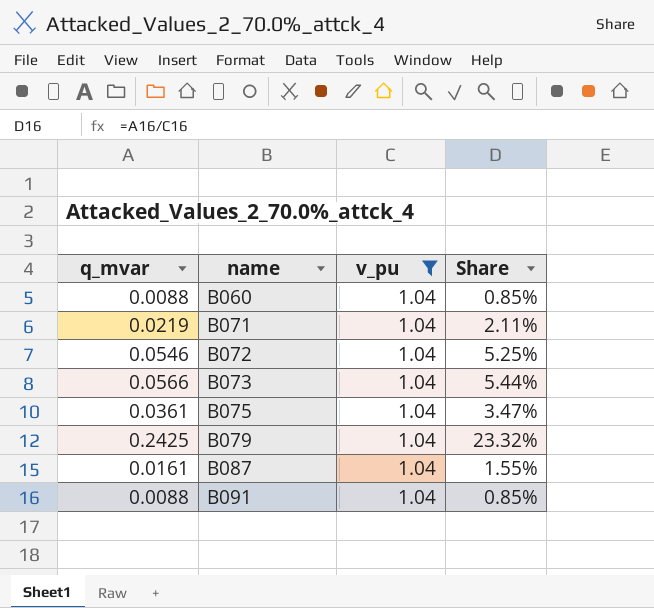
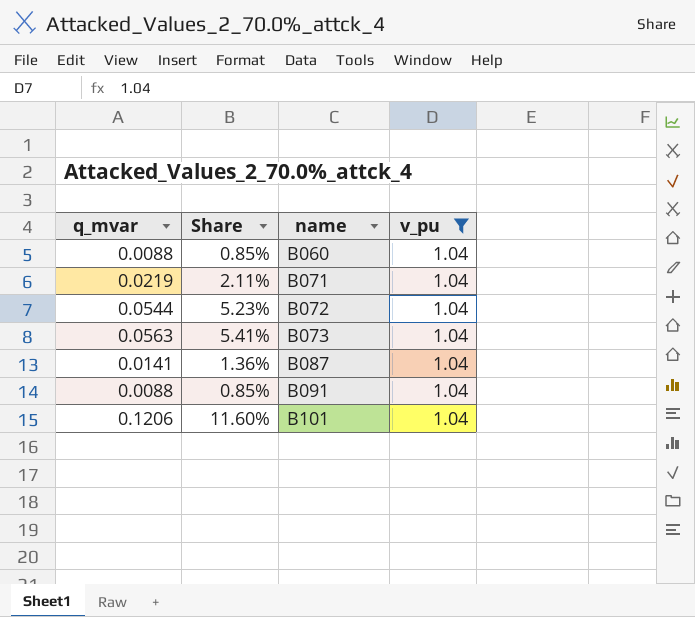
column Share | position: 4 -> 2
row B075: 0.0361 | 1.04 | 3.47% -> none
row B079: 0.2425 | 1.04 | 23.32% -> none
B072 | q_mvar: 0.0546 -> 0.0544
B072 | Share: 5.25% -> 5.23%
B073 | q_mvar: 0.0566 -> 0.0563
B073 | Share: 5.44% -> 5.41%
B087 | q_mvar: 0.0161 -> 0.0141
B087 | Share: 1.55% -> 1.36%
row B101: none -> 0.1206 | 11.60% | 1.04

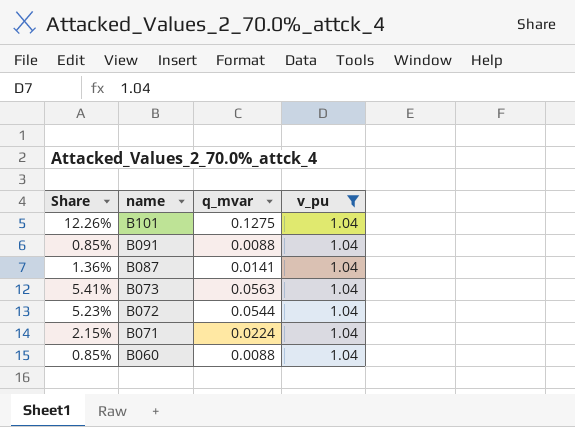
row order: name ascending -> name descending
column q_mvar | position: 1 -> 3
B101 | Share: 11.60% -> 12.26%
B101 | q_mvar: 0.1206 -> 0.1275
B071 | Share: 2.11% -> 2.15%
B071 | q_mvar: 0.0219 -> 0.0224

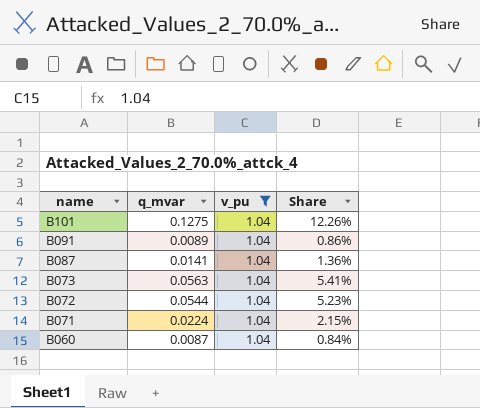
column Share | position: 1 -> 4
B091 | q_mvar: 0.0088 -> 0.0089
B091 | Share: 0.85% -> 0.86%
B060 | q_mvar: 0.0088 -> 0.0087
B060 | Share: 0.85% -> 0.84%

